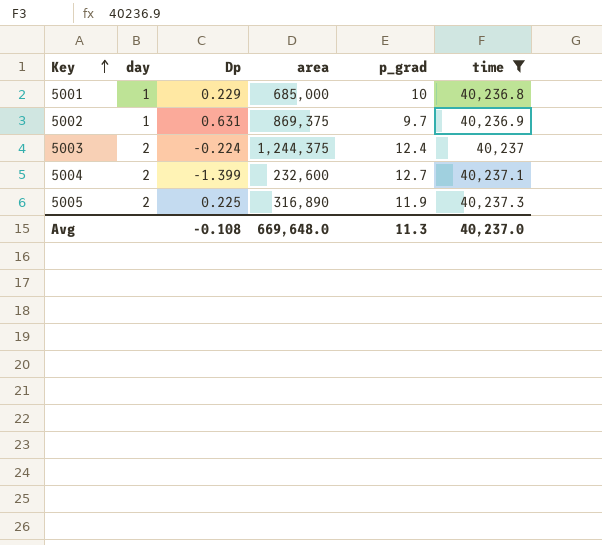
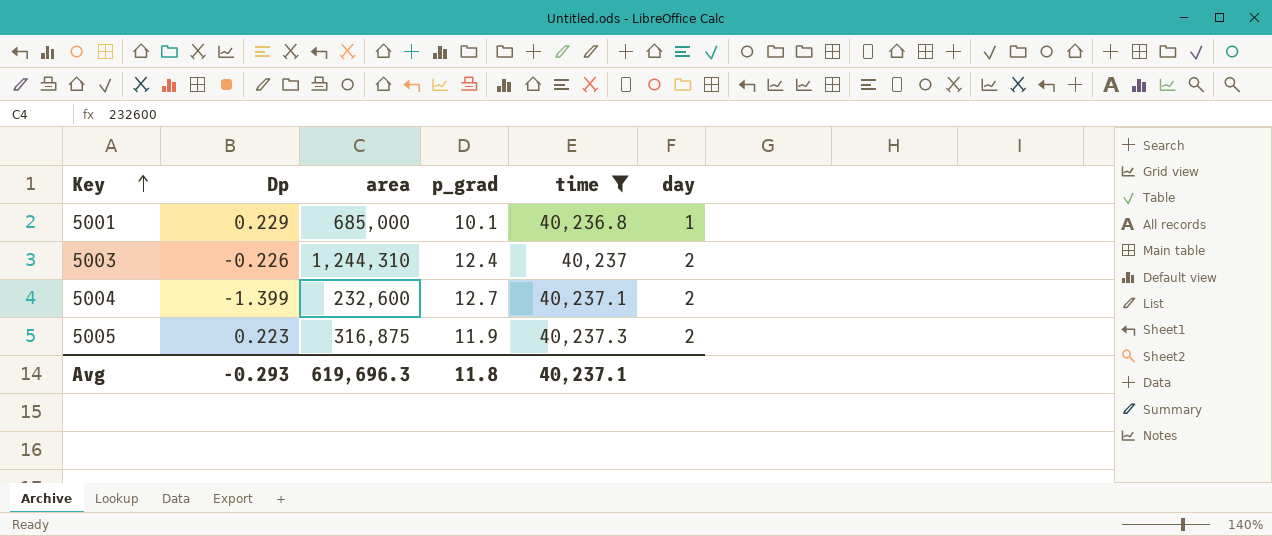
column day | position: 2 -> 6
row 5002: 1 | 0.631 | 869,375 | 9.7 | 40,236.9 -> none
5001 | p_grad: 10 -> 10.1
5003 | Dp: -0.224 -> -0.226
5003 | area: 1,244,375 -> 1,244,310
5005 | Dp: 0.225 -> 0.223
5005 | area: 316,890 -> 316,875
Avg | Dp: -0.108 -> -0.293
Avg | area: 669,648.0 -> 619,696.3
Avg | p_grad: 11.3 -> 11.8
Avg | time: 40,237.0 -> 40,237.1

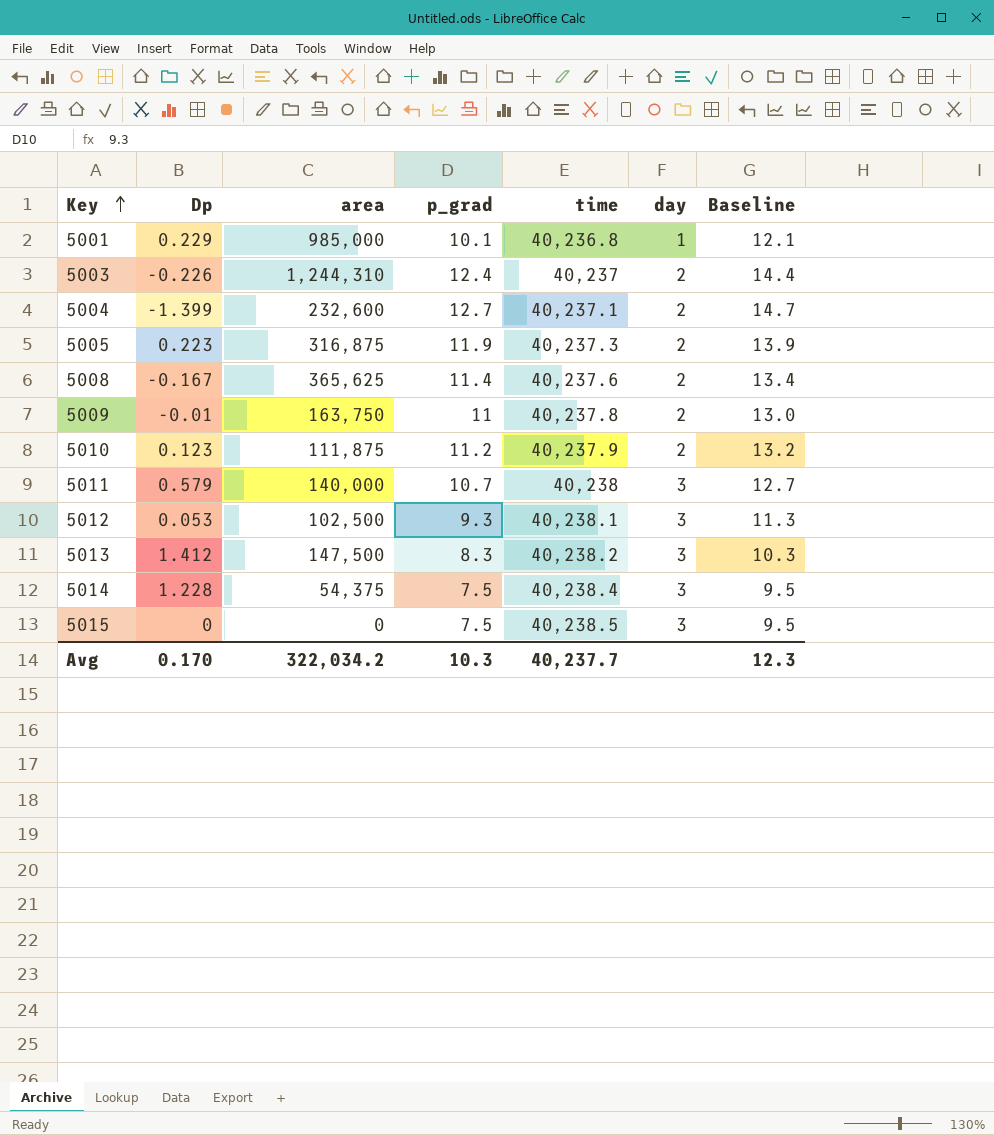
filter: time <= 40,237.3 -> none
column Baseline | formula: none -> [p_grad] + 2
5001 | area: 685,000 -> 985,000
Avg | Dp: -0.293 -> 0.170
Avg | area: 619,696.3 -> 322,034.2
Avg | p_grad: 11.8 -> 10.3
Avg | time: 40,237.1 -> 40,237.7

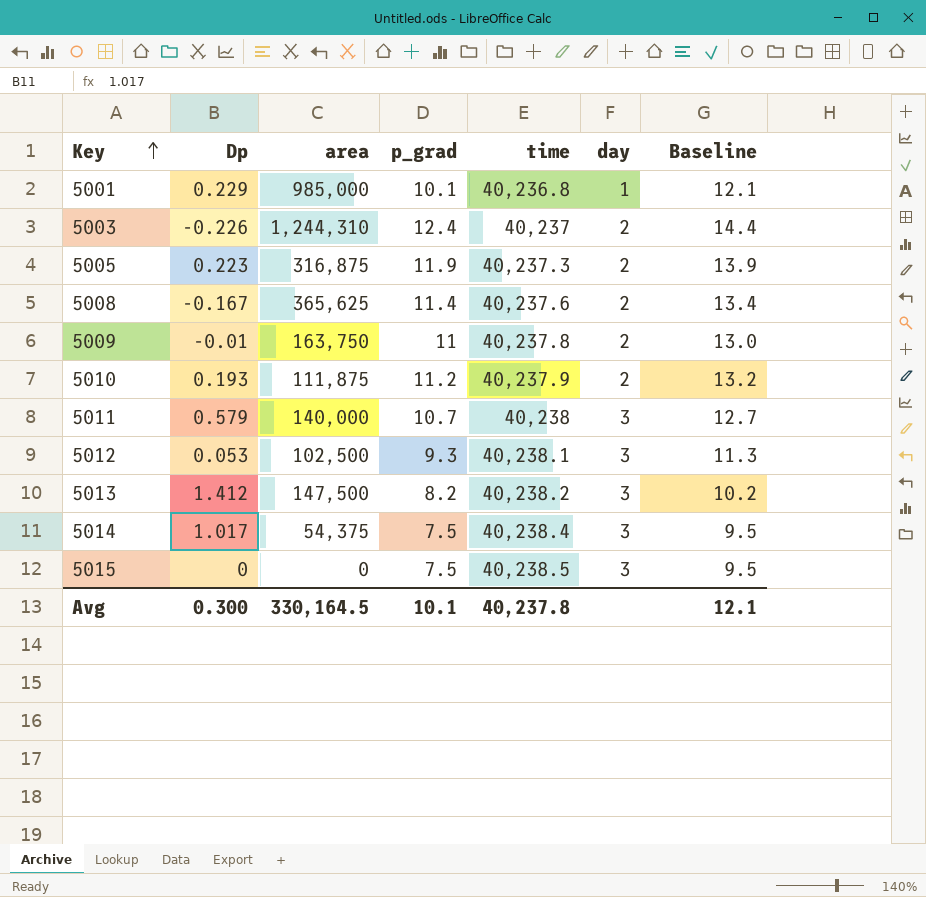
row 5004: -1.399 | 232,600 | 12.7 | 40,237.1 | 2 | 14.7 -> none
5010 | Dp: 0.123 -> 0.193
5013 | p_grad: 8.3 -> 8.2
5013 | Baseline: 10.3 -> 10.2
5014 | Dp: 1.228 -> 1.017
Avg | Dp: 0.170 -> 0.300
Avg | area: 322,034.2 -> 330,164.5
Avg | p_grad: 10.3 -> 10.1
Avg | time: 40,237.7 -> 40,237.8
Avg | Baseline: 12.3 -> 12.1

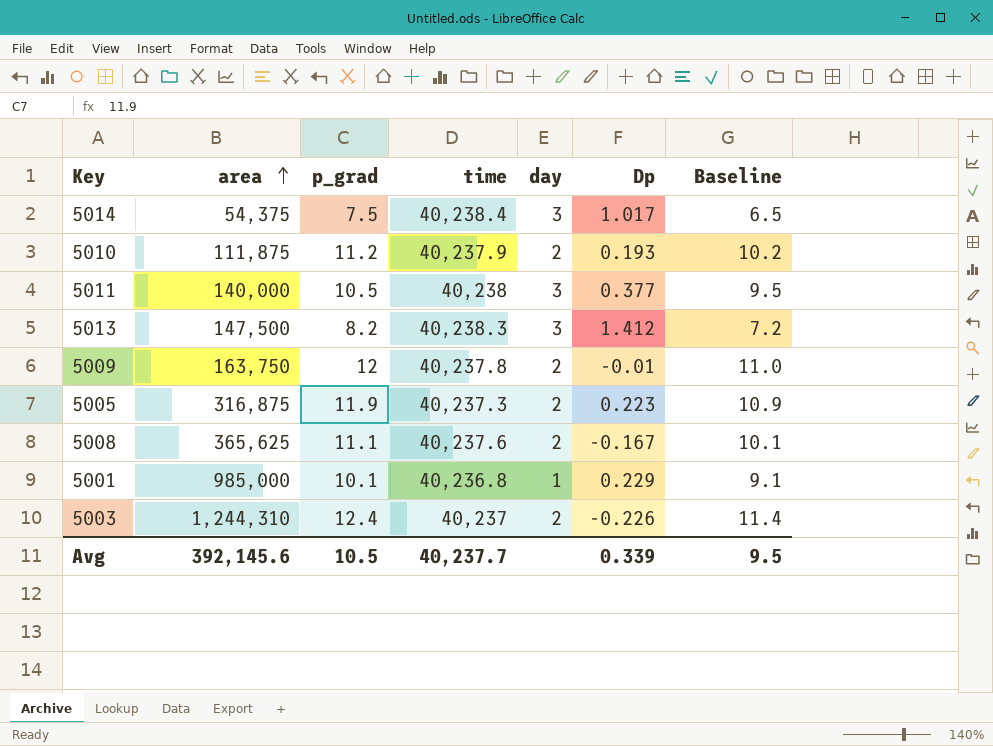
row order: Key ascending -> area ascending
column Dp | position: 2 -> 6
column Baseline | formula: [p_grad] + 2 -> [p_grad] - 1
row 5012: 0.053 | 102,500 | 9.3 | 40,238.1 | 3 | 11.3 -> none
row 5015: 0 | 0 | 7.5 | 40,238.5 | 3 | 9.5 -> none
5011 | p_grad: 10.7 -> 10.5
5011 | Dp: 0.579 -> 0.377
5013 | time: 40,238.2 -> 40,238.3
5009 | p_grad: 11 -> 12
5008 | p_grad: 11.4 -> 11.1
Avg | area: 330,164.5 -> 392,145.6
Avg | p_grad: 10.1 -> 10.5
Avg | time: 40,237.8 -> 40,237.7
Avg | Dp: 0.300 -> 0.339
Avg | Baseline: 12.1 -> 9.5

